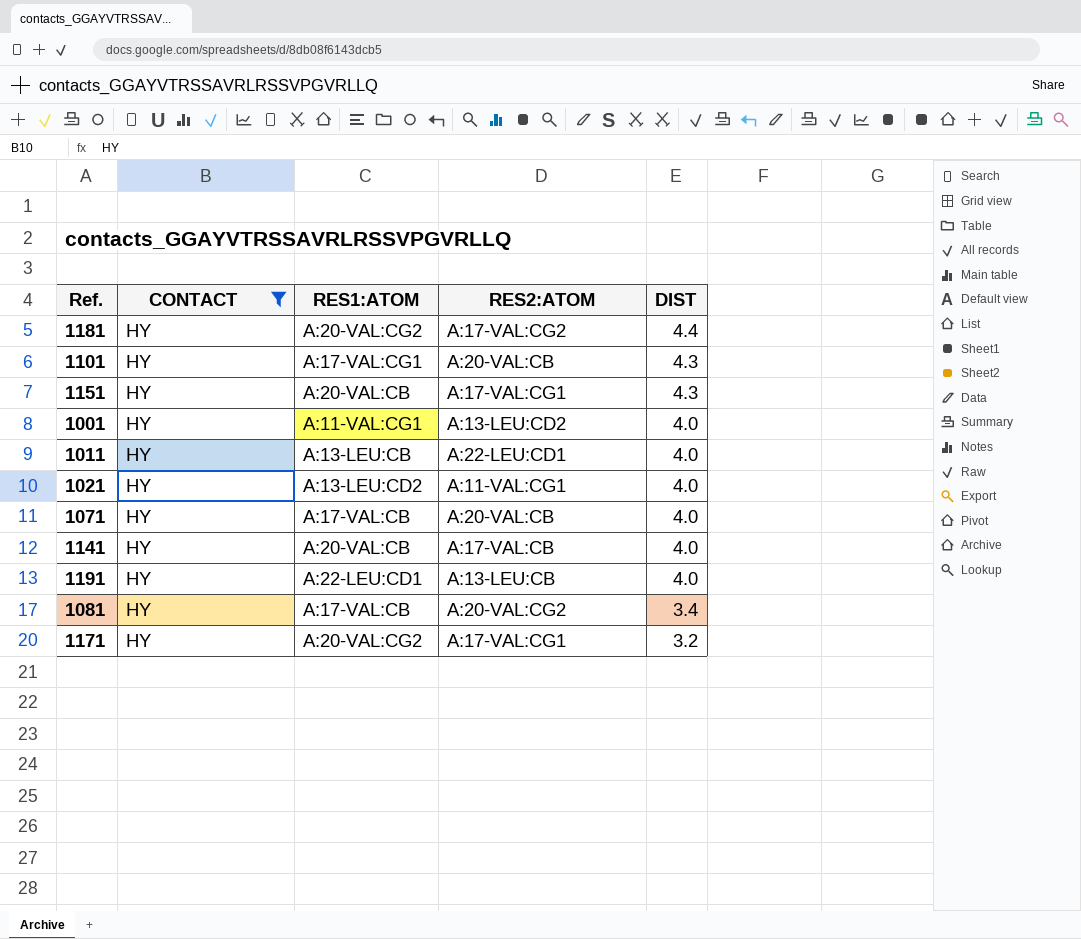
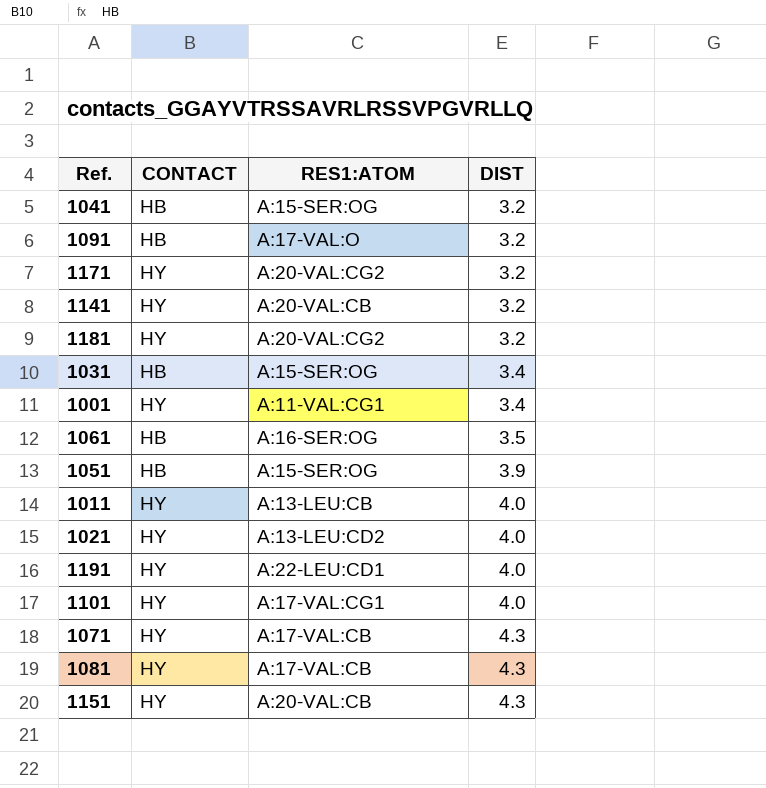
filter: CONTACT = HY -> none
row order: DIST descending -> DIST ascending
column RES2:ATOM | position: 4 -> none
1141 | DIST: 4.0 -> 3.2
1181 | DIST: 4.4 -> 3.2
1001 | DIST: 4.0 -> 3.4
1101 | DIST: 4.3 -> 4.0
1071 | DIST: 4.0 -> 4.3
1081 | DIST: 3.4 -> 4.3

